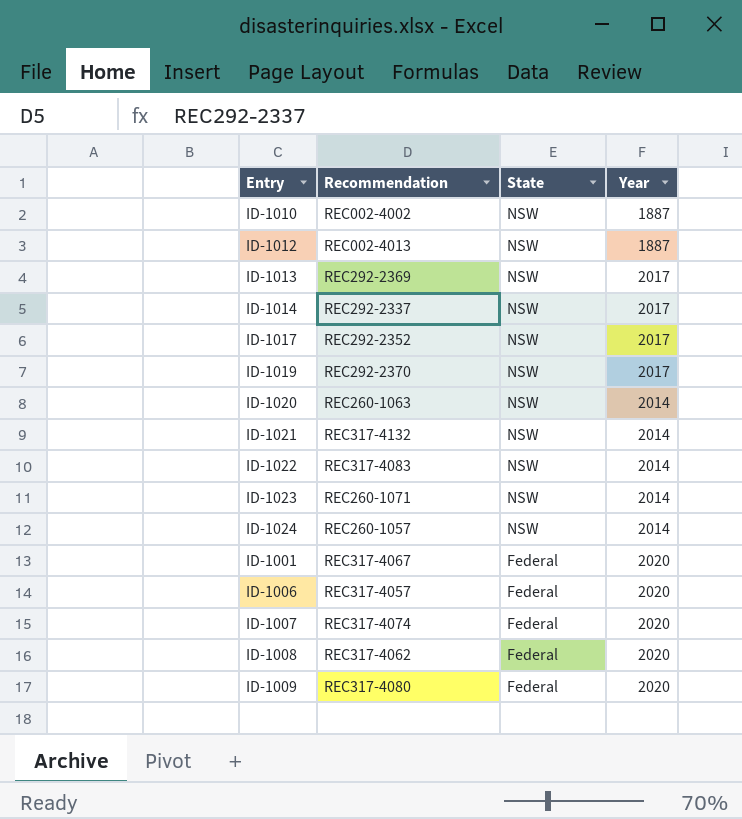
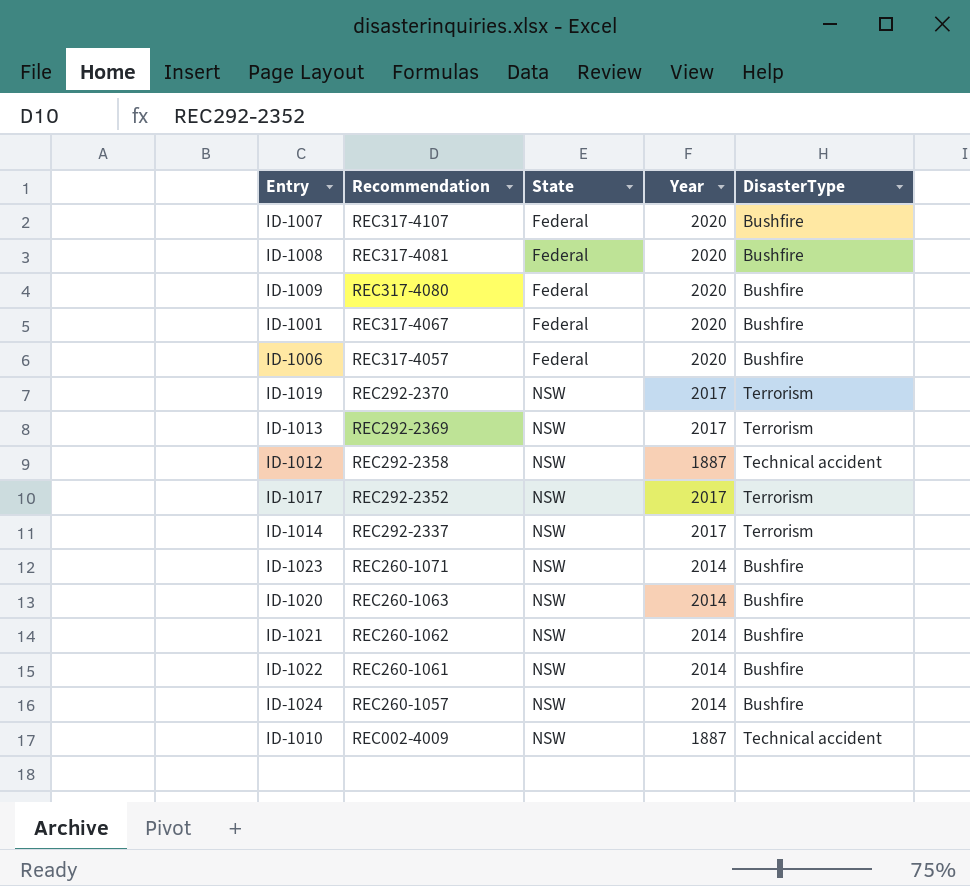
row order: State descending -> Recommendation descending
column DisasterType | position: none -> 5
ID-1007 | Recommendation: REC317-4074 -> REC317-4107
ID-1008 | Recommendation: REC317-4062 -> REC317-4081
ID-1012 | Recommendation: REC002-4013 -> REC292-2358
ID-1021 | Recommendation: REC317-4132 -> REC260-1062
ID-1022 | Recommendation: REC317-4083 -> REC260-1061
ID-1010 | Recommendation: REC002-4002 -> REC002-4009

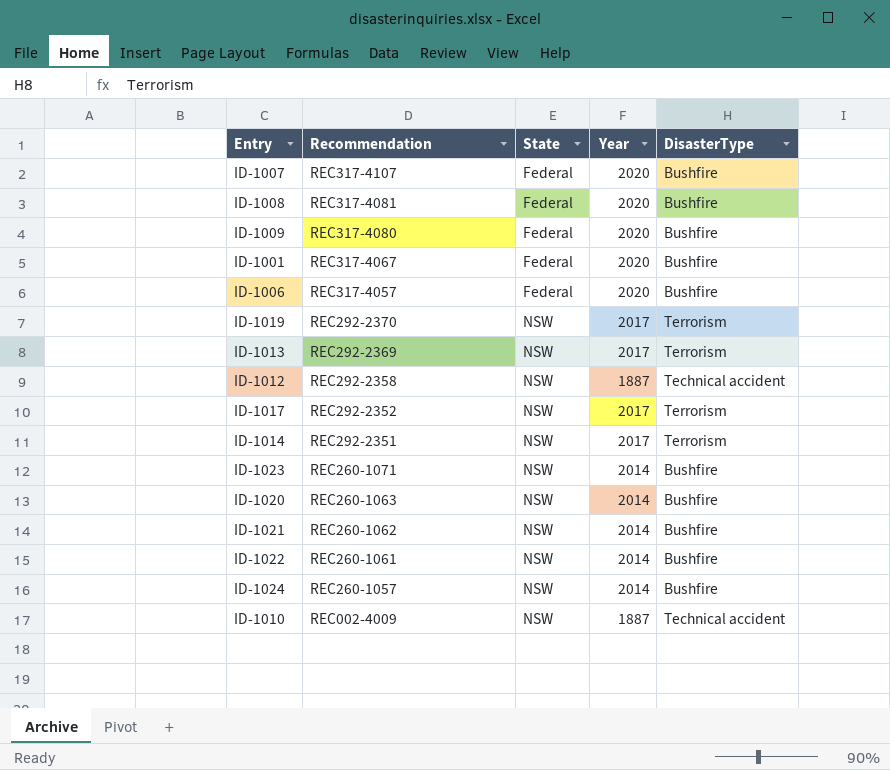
ID-1014 | Recommendation: REC292-2337 -> REC292-2351

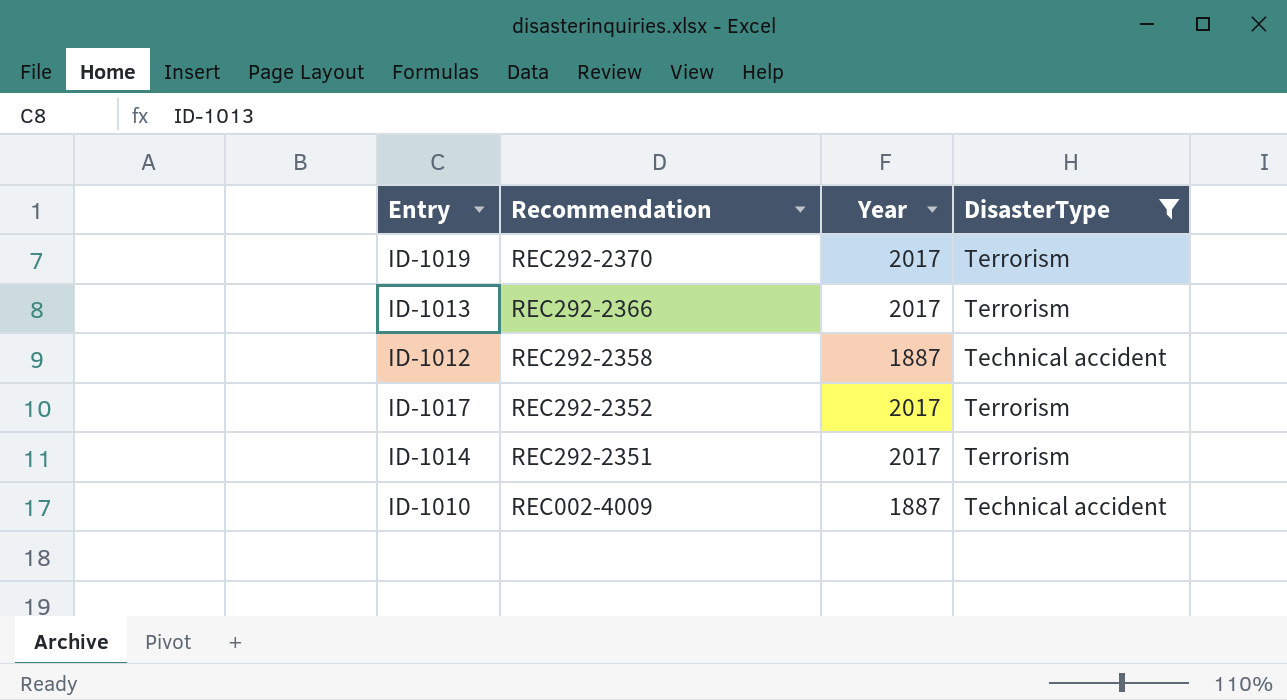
filter: none -> DisasterType != Bushfire
column State | position: 3 -> none
ID-1013 | Recommendation: REC292-2369 -> REC292-2366

